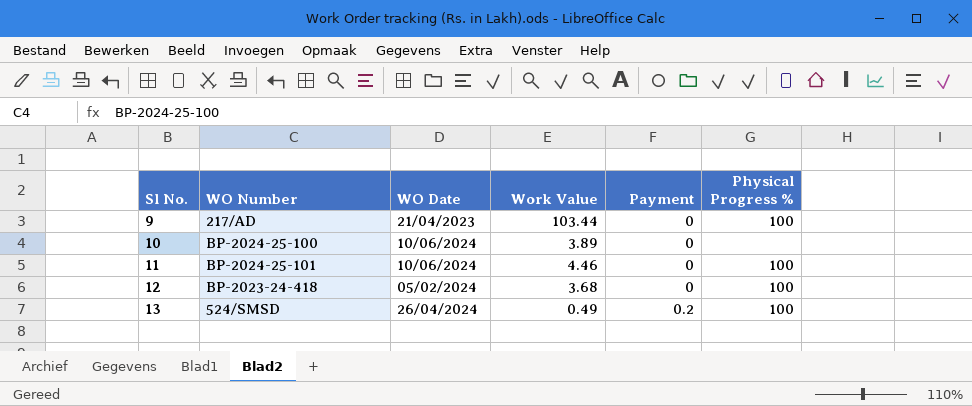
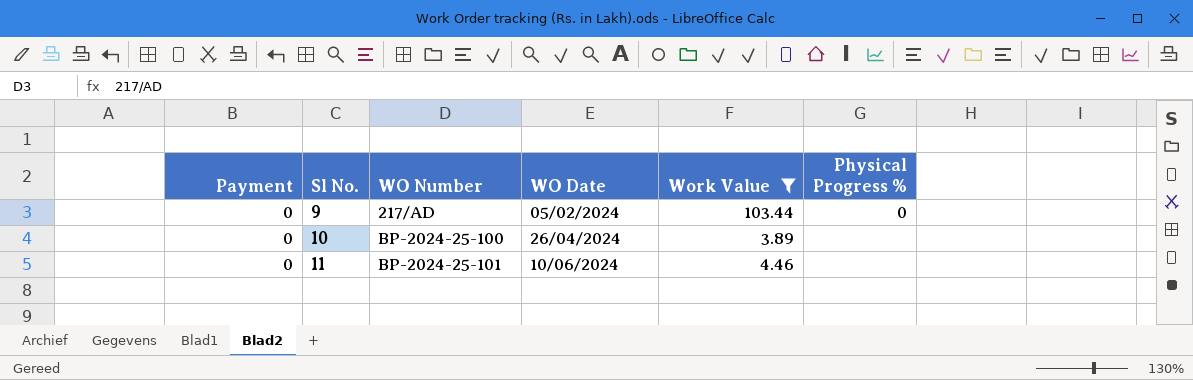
filter: none -> Work Value >= 3.89
column Payment | position: 5 -> 1
9 | WO Date: 21/04/2023 -> 05/02/2024
9 | Physical Progress %: 100 -> 0
10 | WO Date: 10/06/2024 -> 26/04/2024
11 | Physical Progress %: 100 -> none

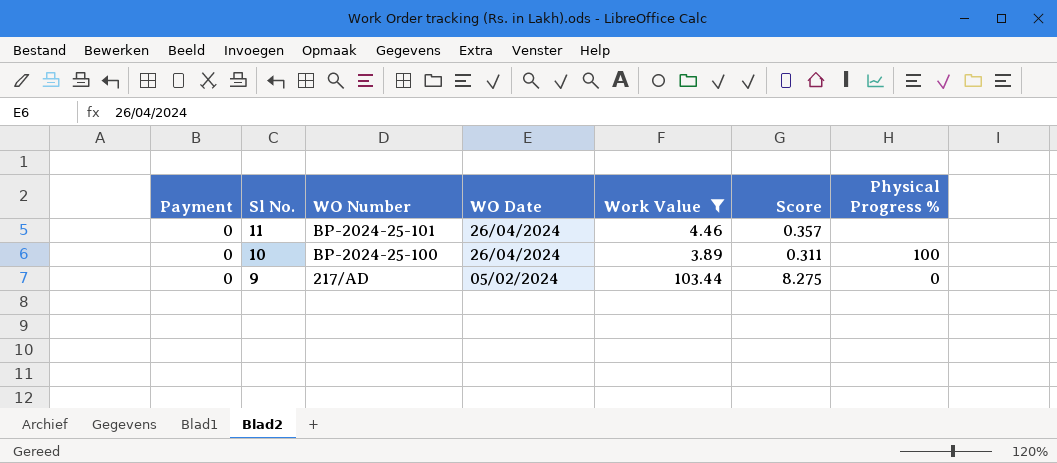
row order: Sl No. ascending -> Sl No. descending
column Score | formula: none -> [Work Value] * 0.08
11 | WO Date: 10/06/2024 -> 26/04/2024
10 | Physical Progress %: none -> 100

